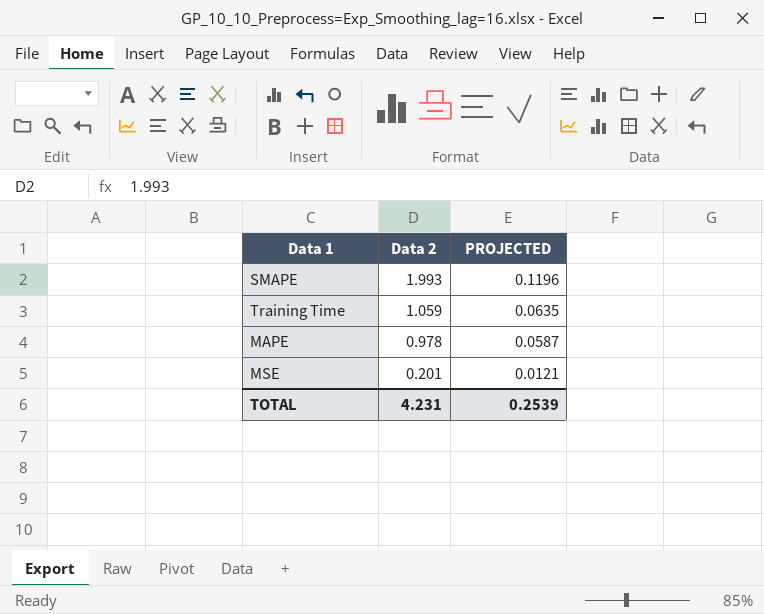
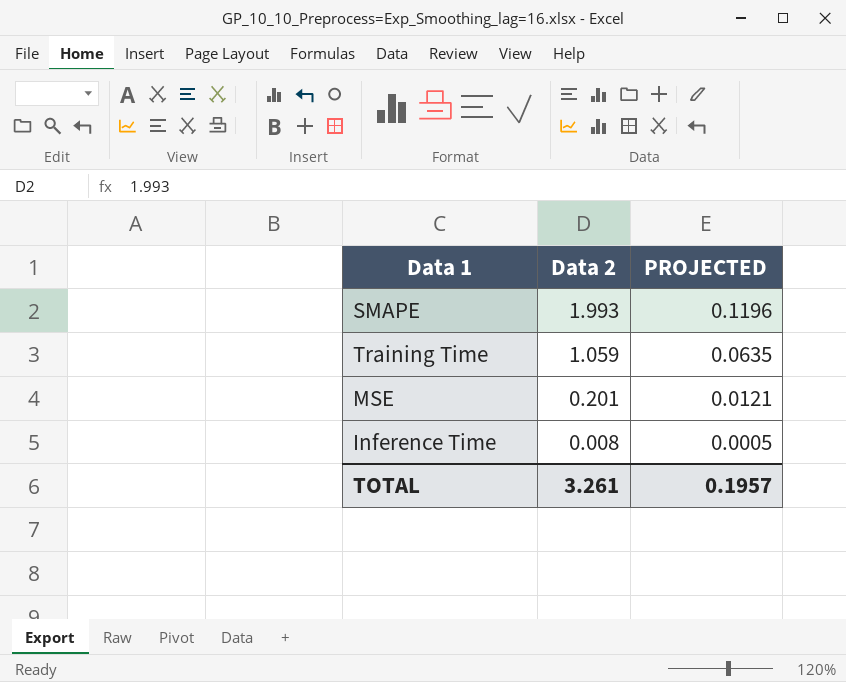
row MAPE: 0.978 | 0.0587 -> none
row Inference Time: none -> 0.008 | 0.0005
TOTAL | Data 2: 4.231 -> 3.261
TOTAL | PROJECTED: 0.2539 -> 0.1957

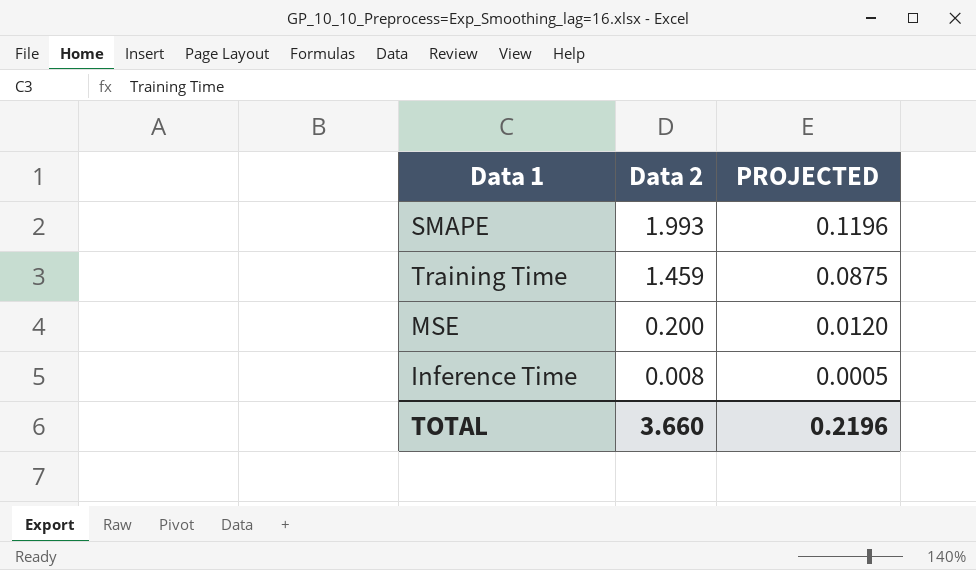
Training Time | Data 2: 1.059 -> 1.459
Training Time | PROJECTED: 0.0635 -> 0.0875
MSE | Data 2: 0.201 -> 0.200
MSE | PROJECTED: 0.0121 -> 0.0120
TOTAL | Data 2: 3.261 -> 3.660
TOTAL | PROJECTED: 0.1957 -> 0.2196

